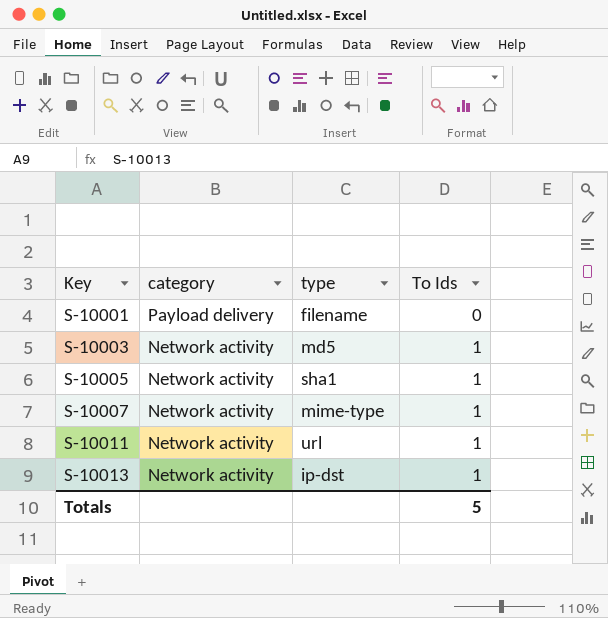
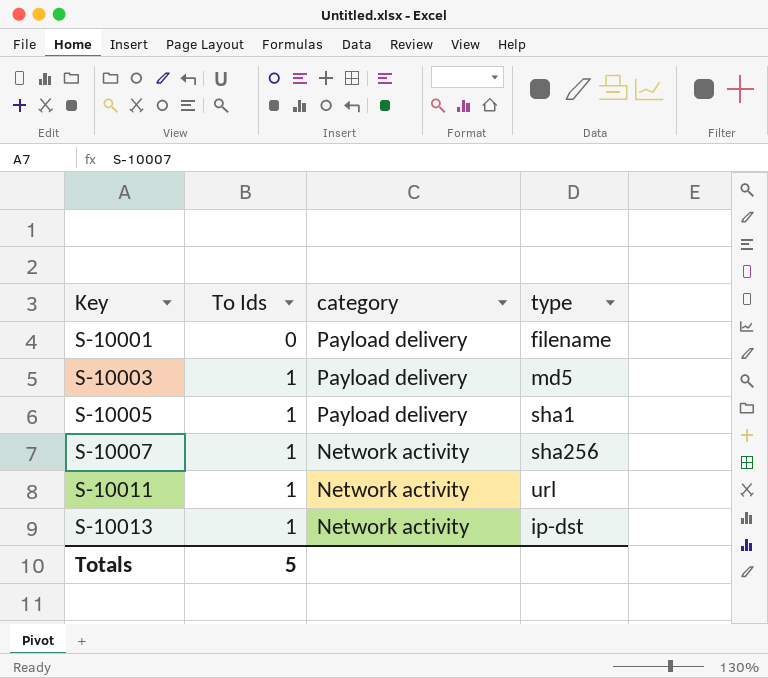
column To Ids | position: 4 -> 2
S-10003 | category: Network activity -> Payload delivery
S-10005 | category: Network activity -> Payload delivery
S-10007 | type: mime-type -> sha256

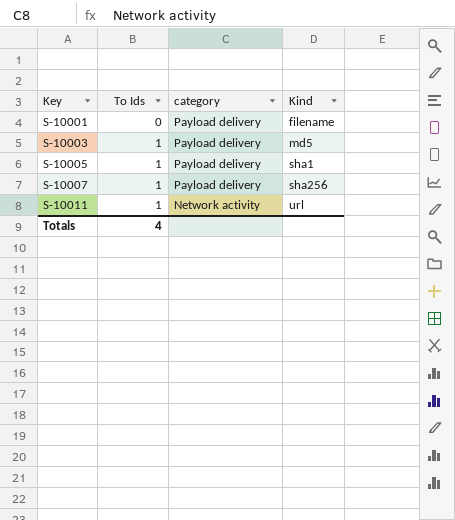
column name: type -> Kind
row S-10013: 1 | Network activity | ip-dst -> none
S-10007 | category: Network activity -> Payload delivery
Totals | To Ids: 5 -> 4

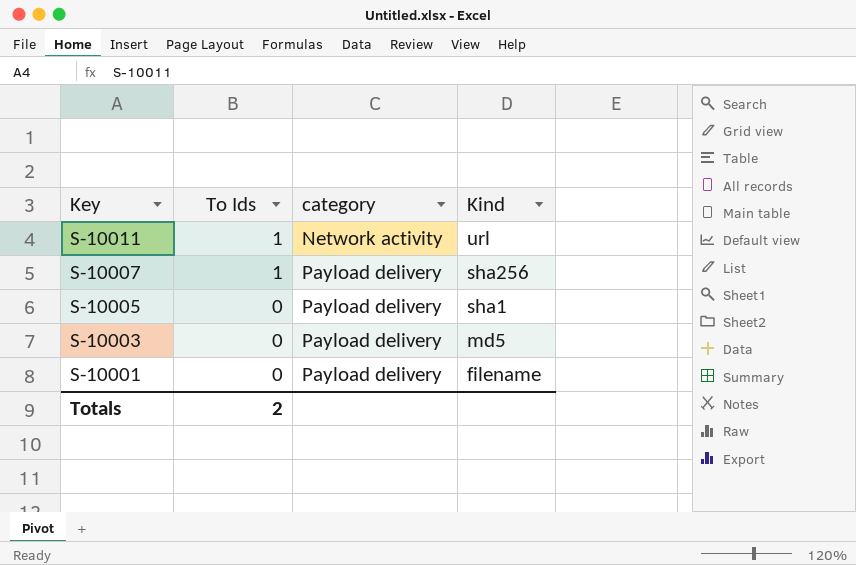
row order: Key ascending -> Key descending
S-10005 | To Ids: 1 -> 0
S-10003 | To Ids: 1 -> 0
Totals | To Ids: 4 -> 2

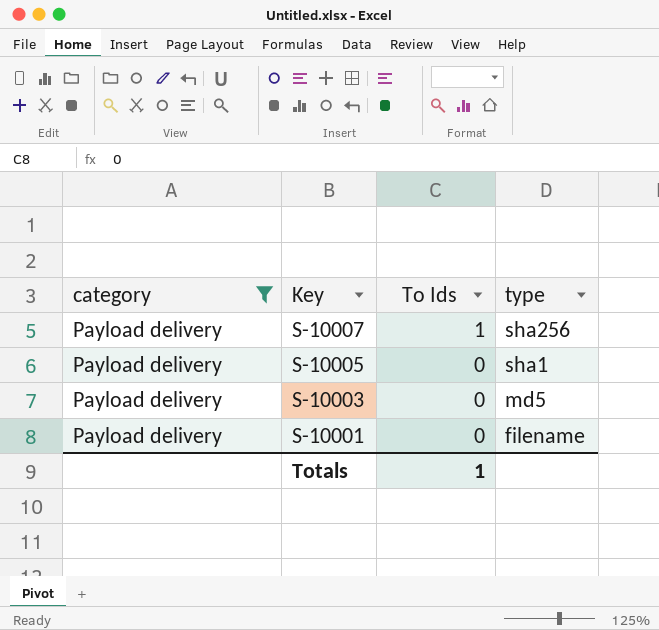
filter: none -> category = Payload delivery
column category | position: 3 -> 1
column name: Kind -> type
Totals | To Ids: 2 -> 1

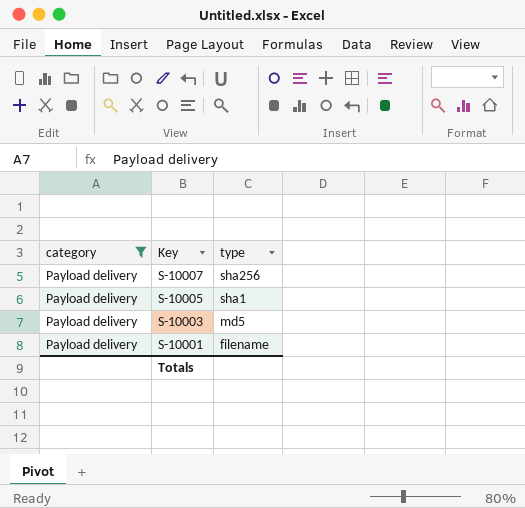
column To Ids | position: 3 -> none

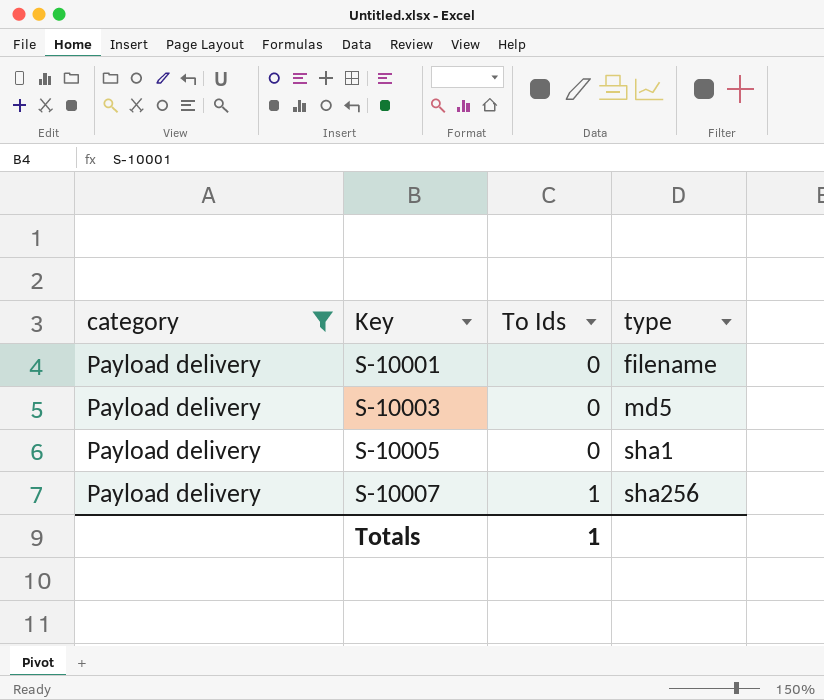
row order: Key descending -> Key ascending
column To Ids | position: none -> 3

